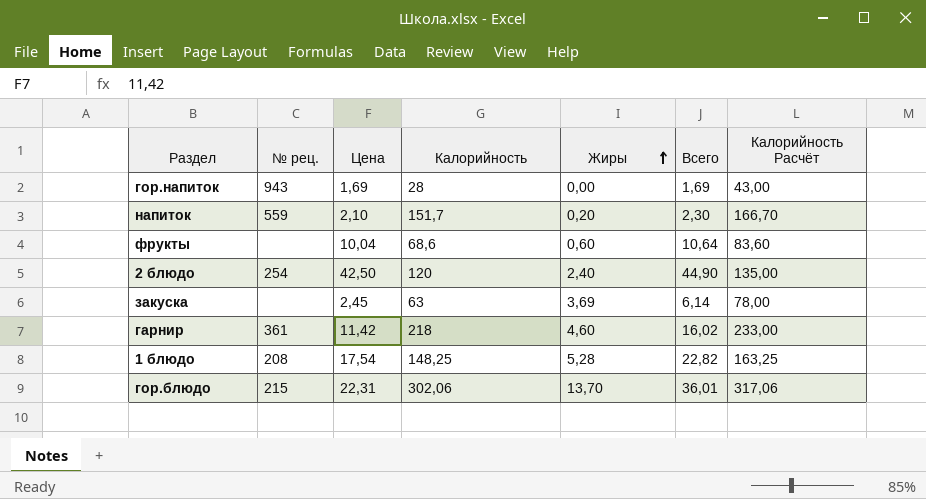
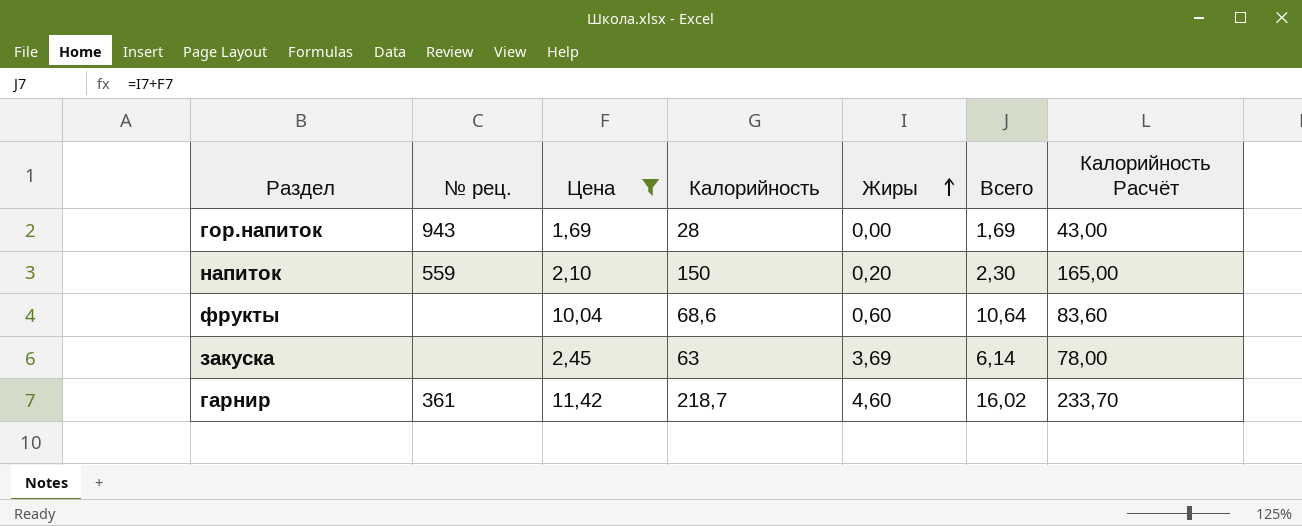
filter: none -> Цена <= 11,42
напиток | Калорийность: 151,7 -> 150
напиток | Калорийность Расчёт: 166,70 -> 165,00
гарнир | Калорийность: 218 -> 218,7
гарнир | Калорийность Расчёт: 233,00 -> 233,70

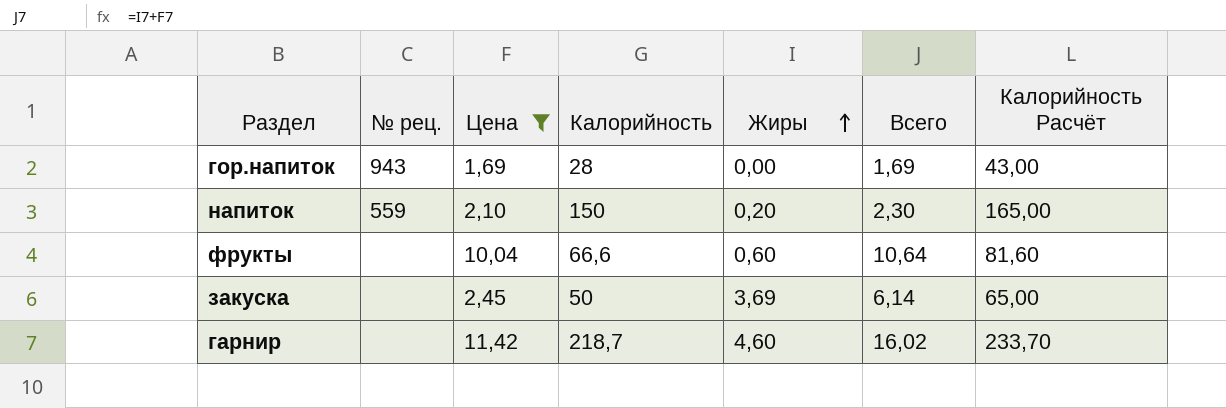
фрукты | Калорийность: 68,6 -> 66,6
фрукты | Калорийность Расчёт: 83,60 -> 81,60
закуска | Калорийность: 63 -> 50
закуска | Калорийность Расчёт: 78,00 -> 65,00
гарнир | № рец.: 361 -> none

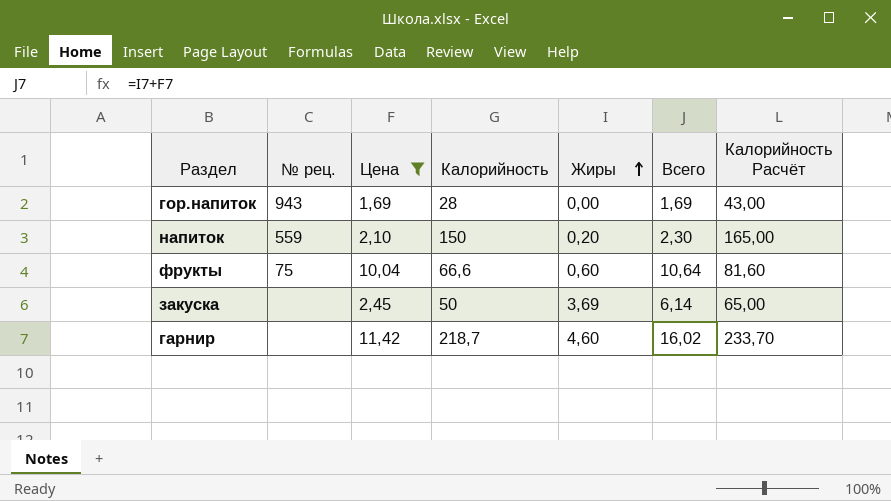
фрукты | № рец.: none -> 75

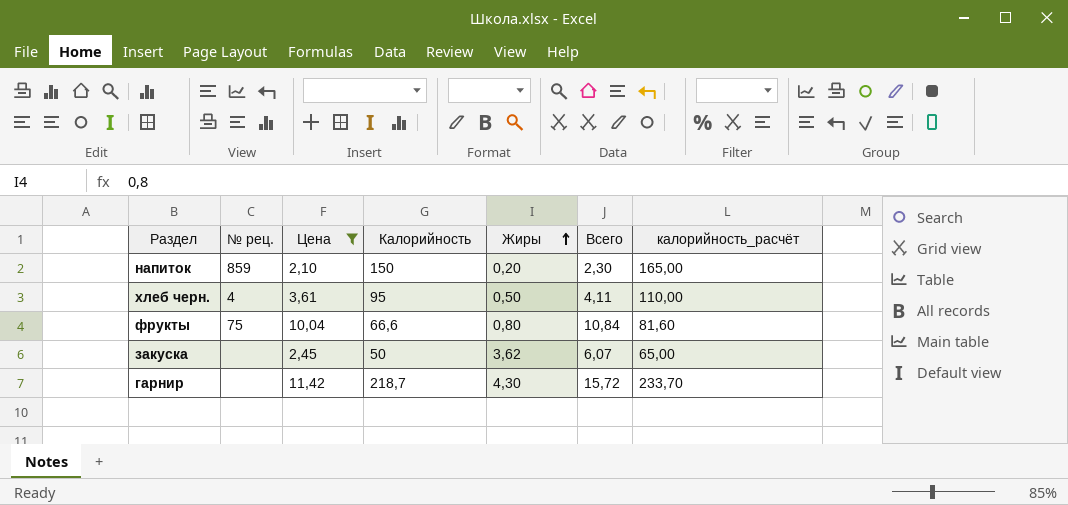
column name: Калорийность Расчёт -> калорийность_расчёт
row гор.напиток: 943 | 1,69 | 28 | 0,00 | 1,69 | 43,00 -> none
напиток | № рец.: 559 -> 859
row хлеб черн.: none -> 4 | 3,61 | 95 | 0,50 | 4,11 | 110,00
фрукты | Жиры: 0,60 -> 0,80
фрукты | Всего: 10,64 -> 10,84
закуска | Жиры: 3,69 -> 3,62
закуска | Всего: 6,14 -> 6,07
гарнир | Жиры: 4,60 -> 4,30
гарнир | Всего: 16,02 -> 15,72

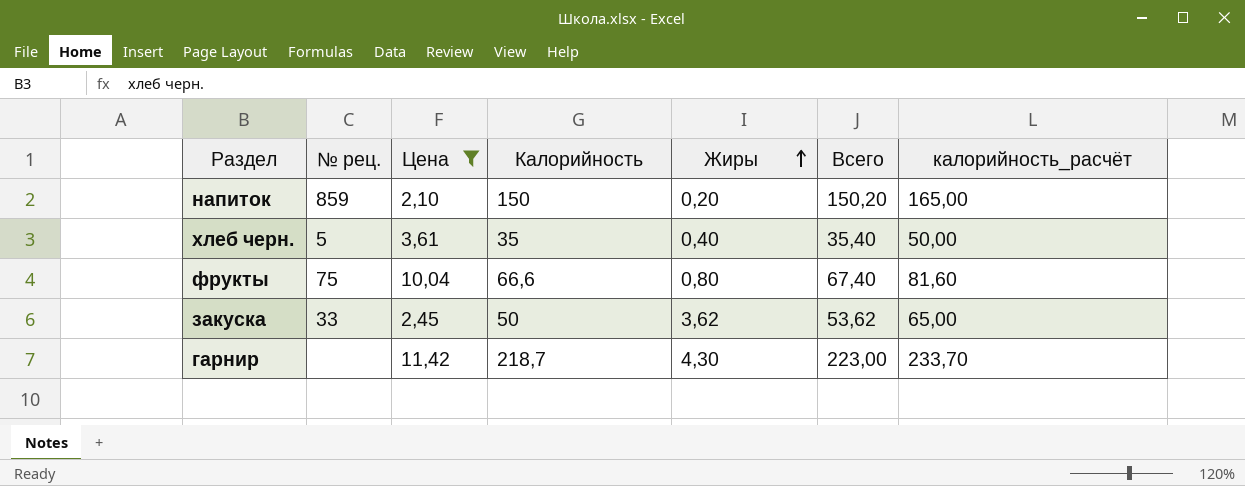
column Всего | formula: [Цена] + [Жиры] -> [Калорийность] + [Жиры]
хлеб черн. | № рец.: 4 -> 5
хлеб черн. | Калорийность: 95 -> 35
хлеб черн. | Жиры: 0,50 -> 0,40
хлеб черн. | калорийность_расчёт: 110,00 -> 50,00
закуска | № рец.: none -> 33

